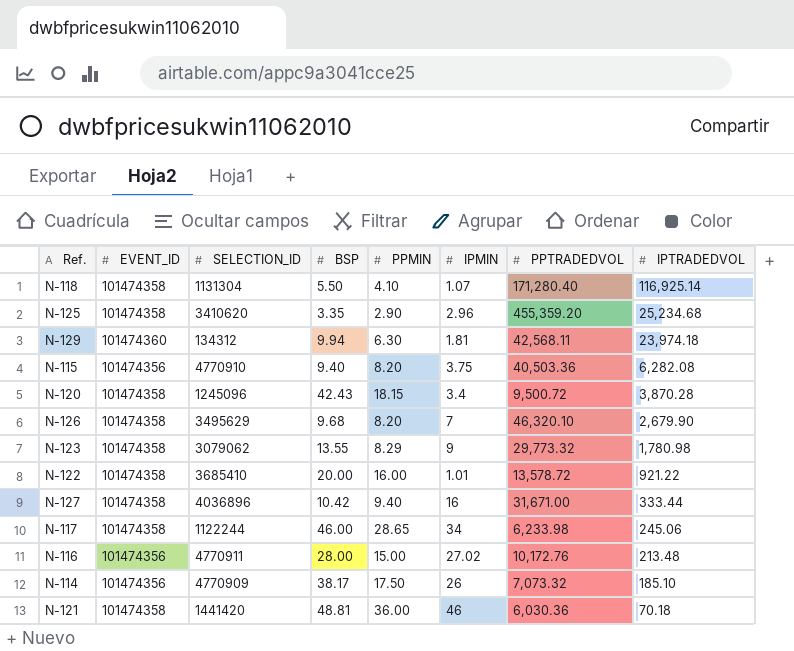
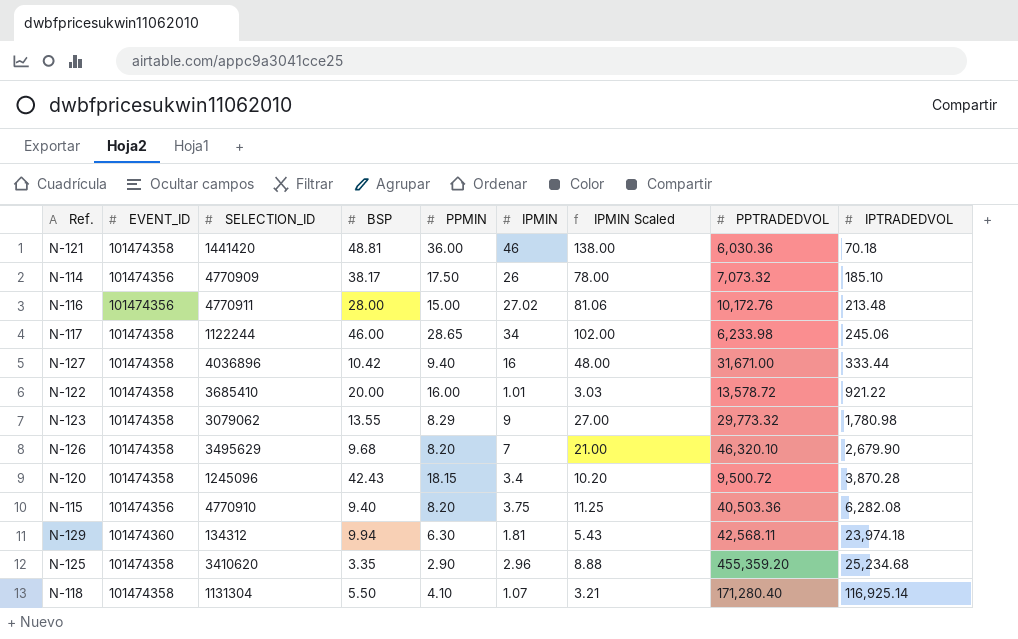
row order: IPTRADEDVOL descending -> IPTRADEDVOL ascending
column IPMIN Scaled | formula: none -> [IPMIN] * 3

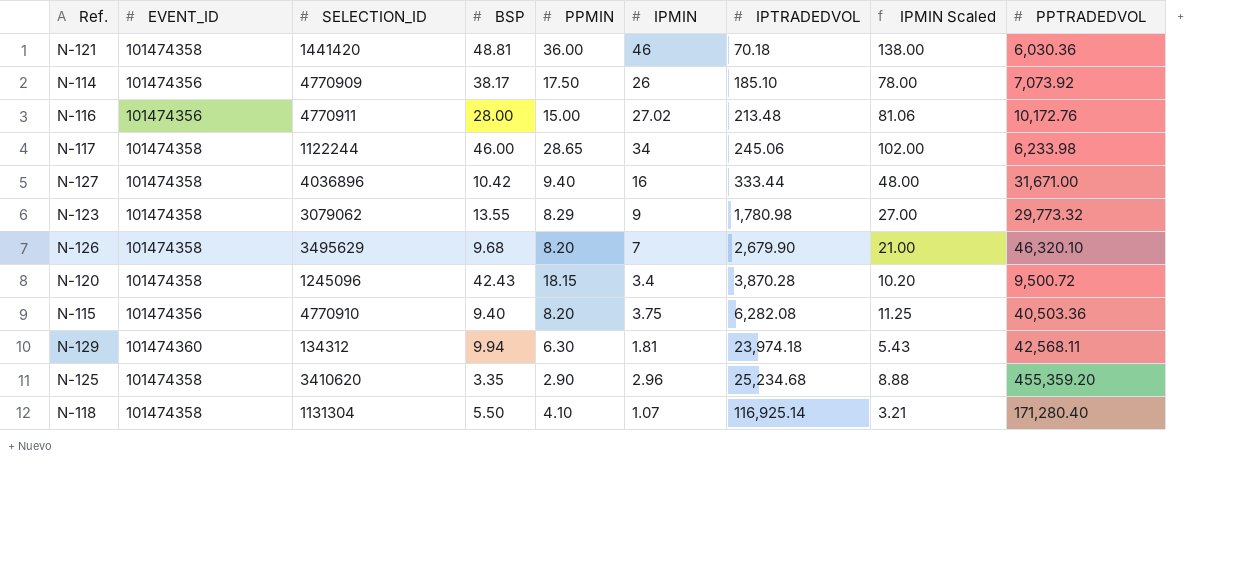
column IPTRADEDVOL | position: 9 -> 7
row N-122: 101474358 | 3685410 | 20.00 | 16.00 | 1.01 | 3.03 | 13,578.72 | 921.22 -> none
N-114 | PPTRADEDVOL: 7,073.32 -> 7,073.92

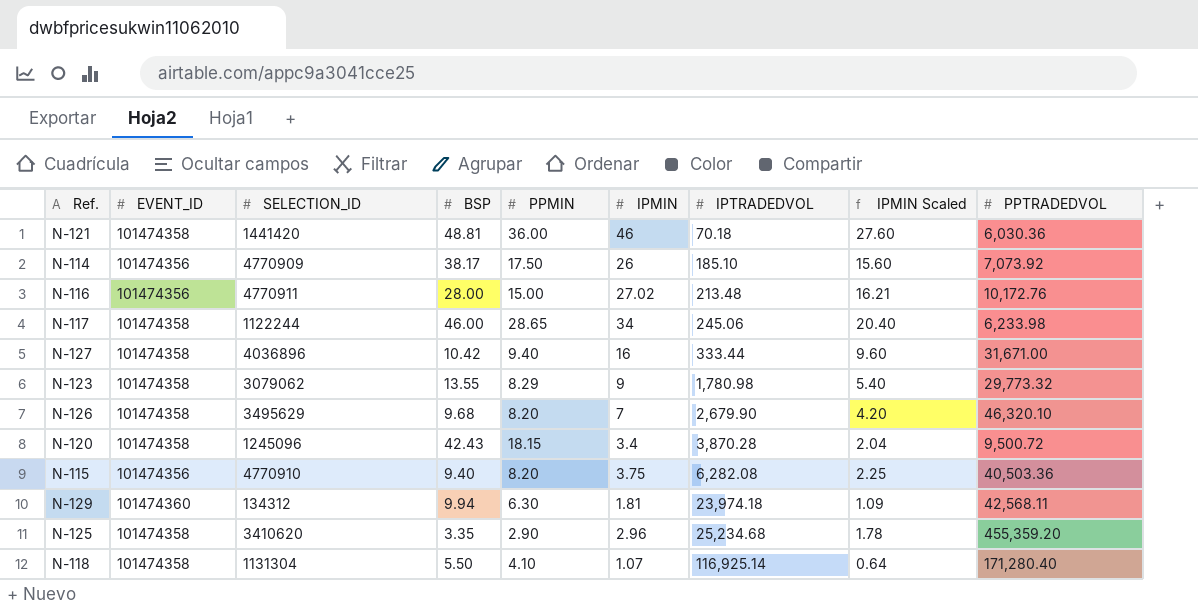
column IPMIN Scaled | formula: [IPMIN] * 3 -> [IPMIN] * 0.6

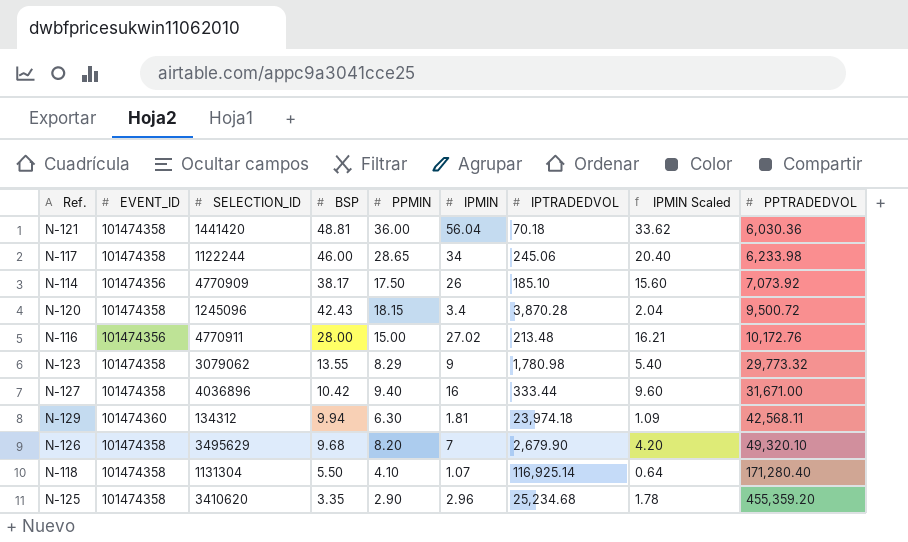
row order: IPTRADEDVOL ascending -> PPTRADEDVOL ascending
row N-115: 101474356 | 4770910 | 9.40 | 8.20 | 3.75 | 6,282.08 | 2.25 | 40,503.36 -> none
N-121 | IPMIN: 46 -> 56.04
N-121 | IPMIN Scaled: 27.60 -> 33.62
N-126 | PPTRADEDVOL: 46,320.10 -> 49,320.10

